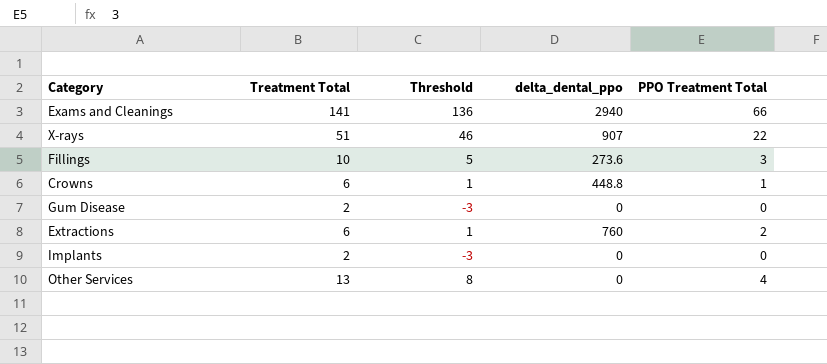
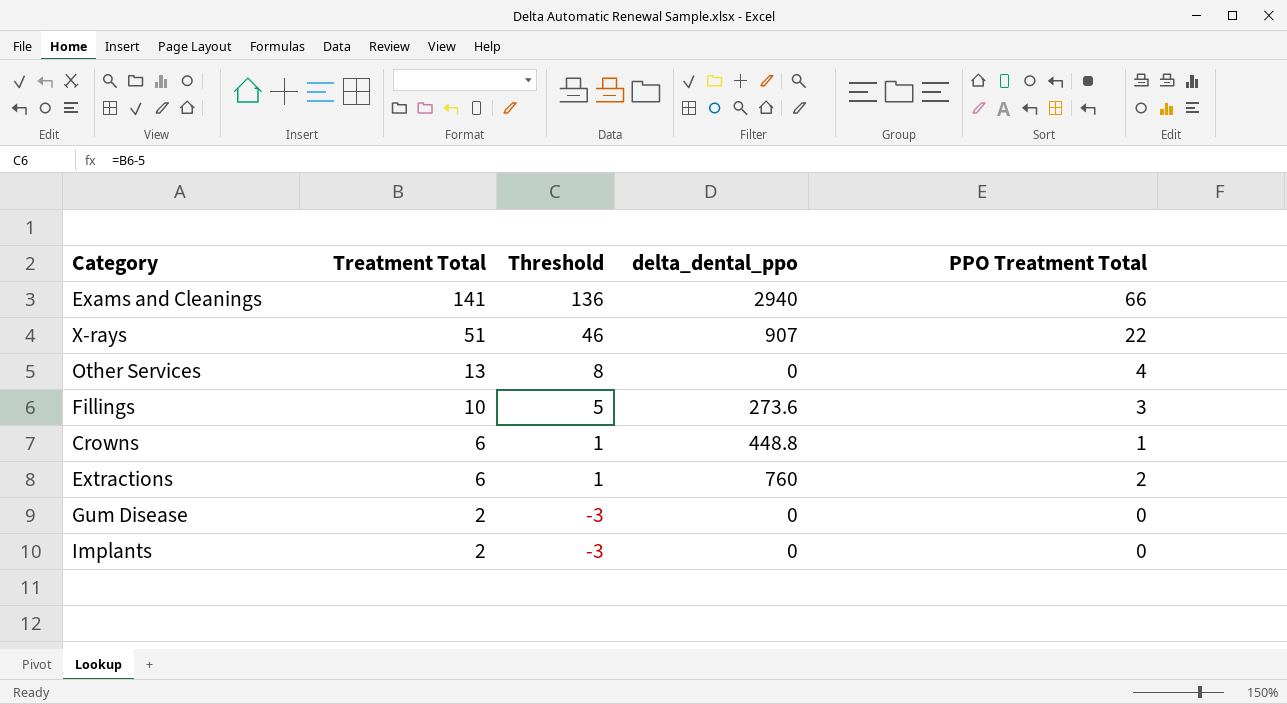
row order: none -> Treatment Total descending

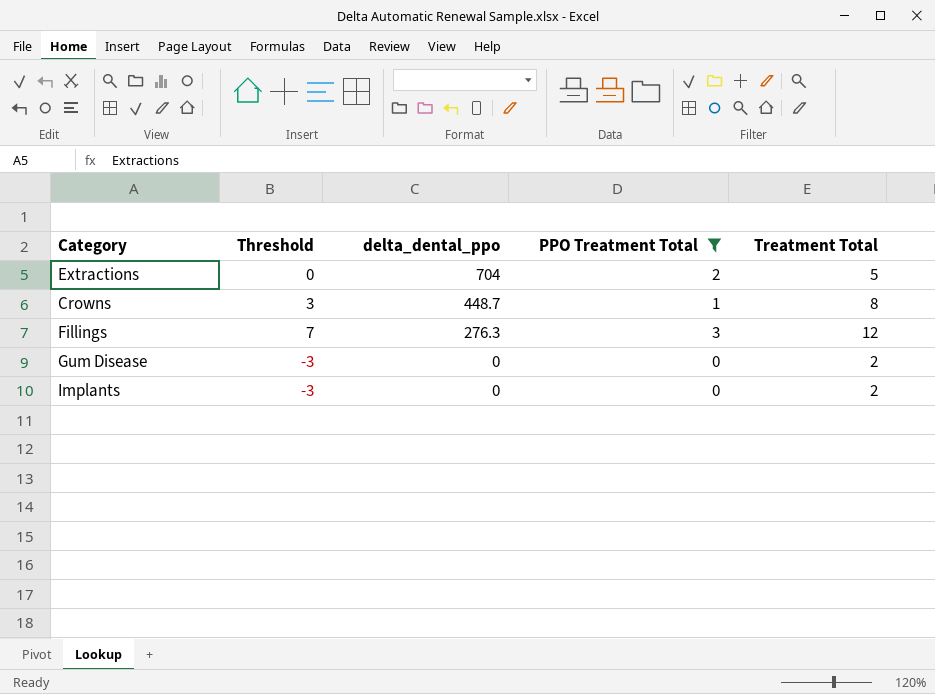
filter: none -> PPO Treatment Total <= 3
row order: Treatment Total descending -> delta_dental_ppo descending
column Treatment Total | position: 2 -> 5
Extractions | Threshold: 1 -> 0
Extractions | delta_dental_ppo: 760 -> 704
Extractions | Treatment Total: 6 -> 5
Crowns | Threshold: 1 -> 3
Crowns | delta_dental_ppo: 448.8 -> 448.7
Crowns | Treatment Total: 6 -> 8
Fillings | Threshold: 5 -> 7
Fillings | delta_dental_ppo: 273.6 -> 276.3
Fillings | Treatment Total: 10 -> 12

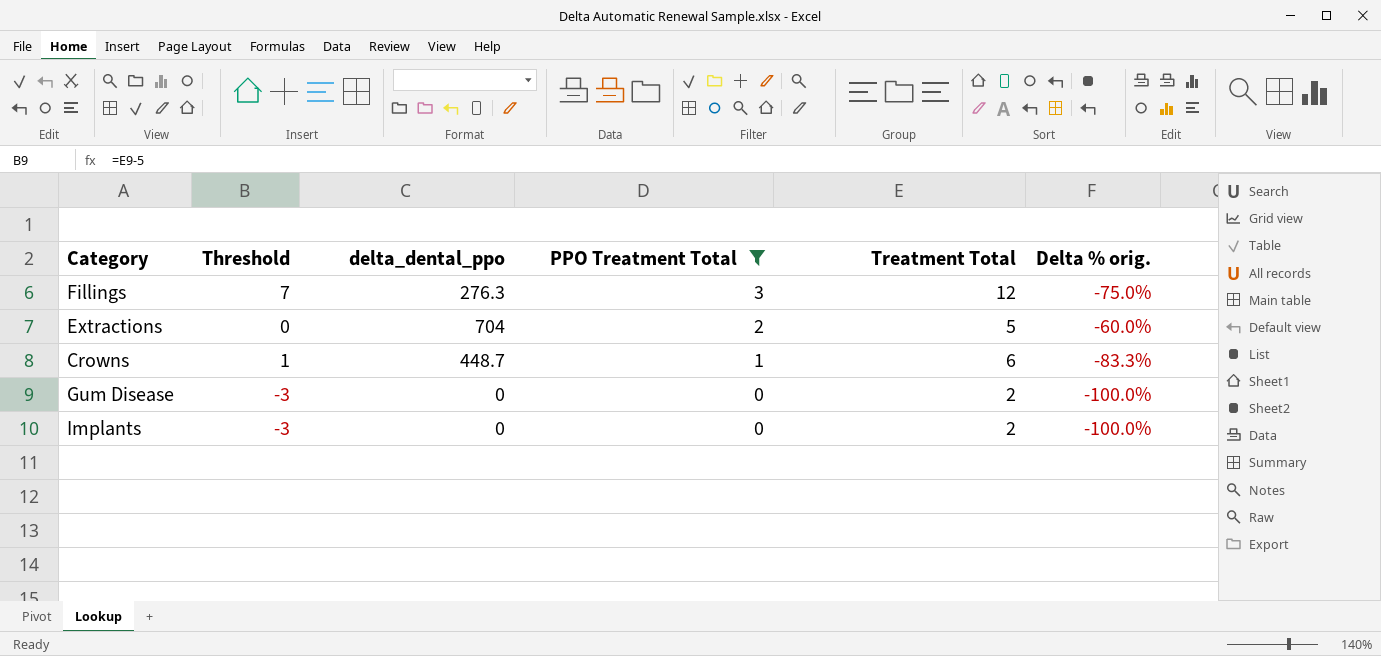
row order: delta_dental_ppo descending -> PPO Treatment Total descending
column Delta % orig. | formula: none -> ([PPO Treatment Total] - [Treatment Total]) / [Treatment Total]
Crowns | Threshold: 3 -> 1
Crowns | Treatment Total: 8 -> 6

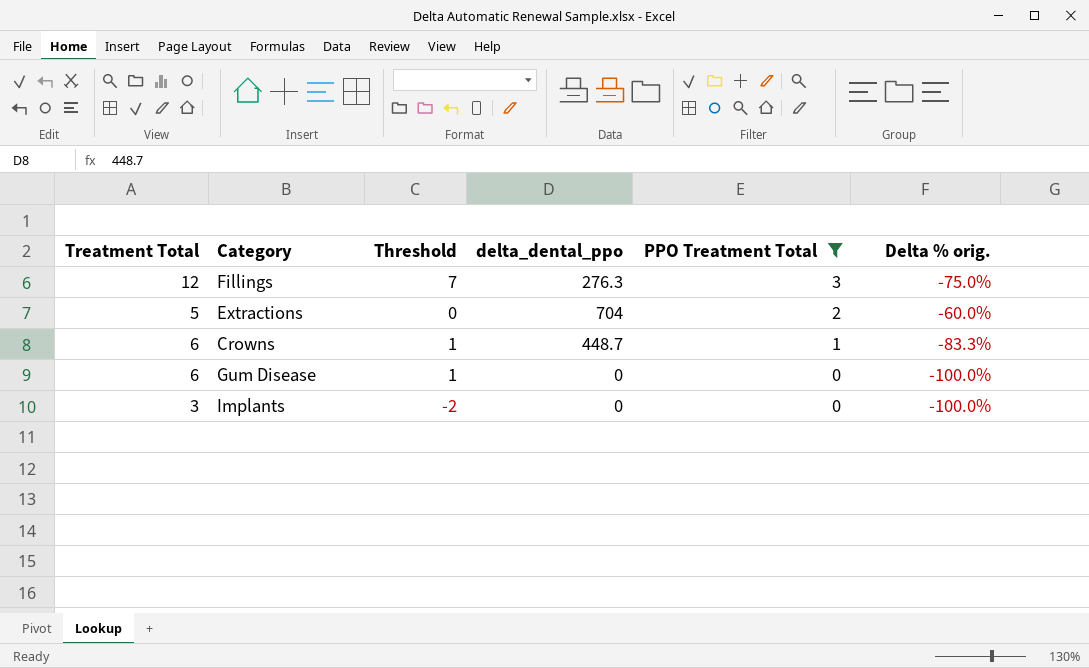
column Treatment Total | position: 5 -> 1
Gum Disease | Treatment Total: 2 -> 6
Gum Disease | Threshold: -3 -> 1
Implants | Treatment Total: 2 -> 3
Implants | Threshold: -3 -> -2

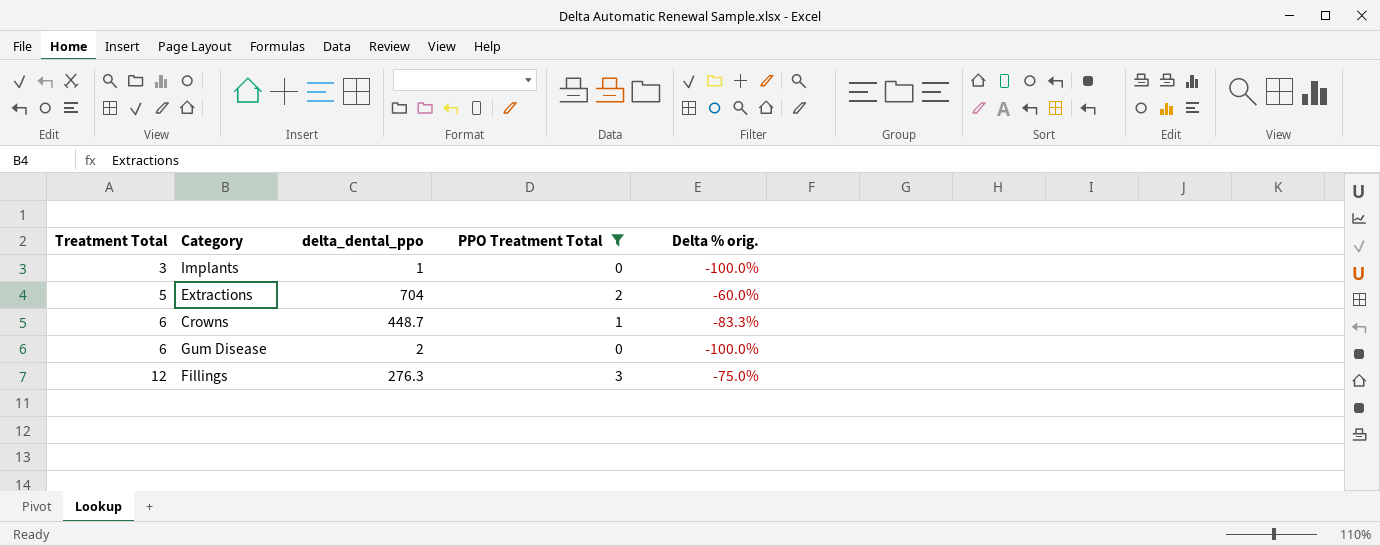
row order: PPO Treatment Total descending -> Treatment Total ascending
column Threshold | formula: [Treatment Total] - 5 -> none
Implants | delta_dental_ppo: 0 -> 1
Gum Disease | delta_dental_ppo: 0 -> 2

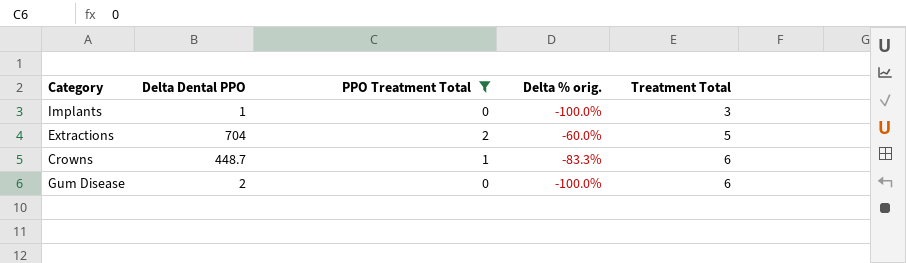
column name: delta_dental_ppo -> Delta Dental PPO
column Treatment Total | position: 1 -> 5
row Fillings: 12 | 276.3 | 3 | -75.0% -> none

